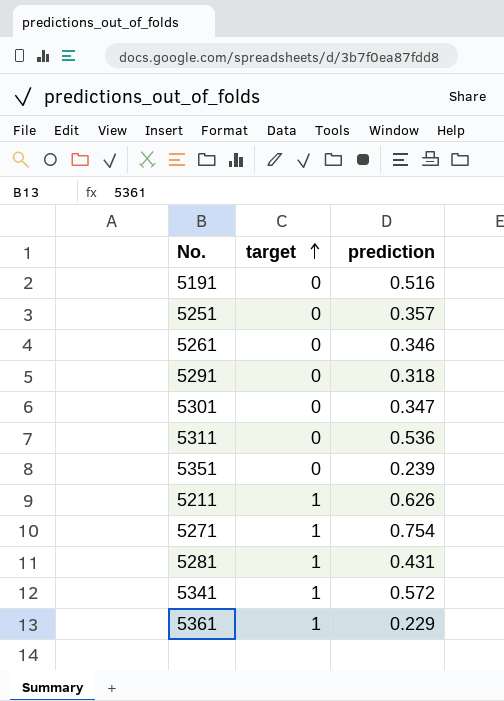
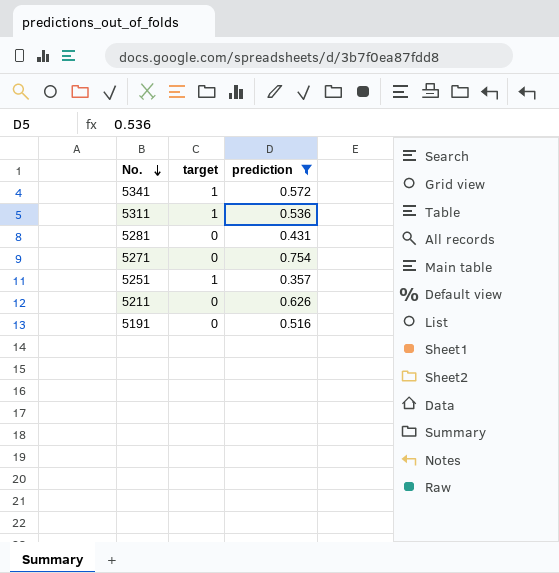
filter: none -> prediction >= 0.357
row order: target ascending -> No. descending
5311 | target: 0 -> 1
5281 | target: 1 -> 0
5271 | target: 1 -> 0
5251 | target: 0 -> 1
5211 | target: 1 -> 0

